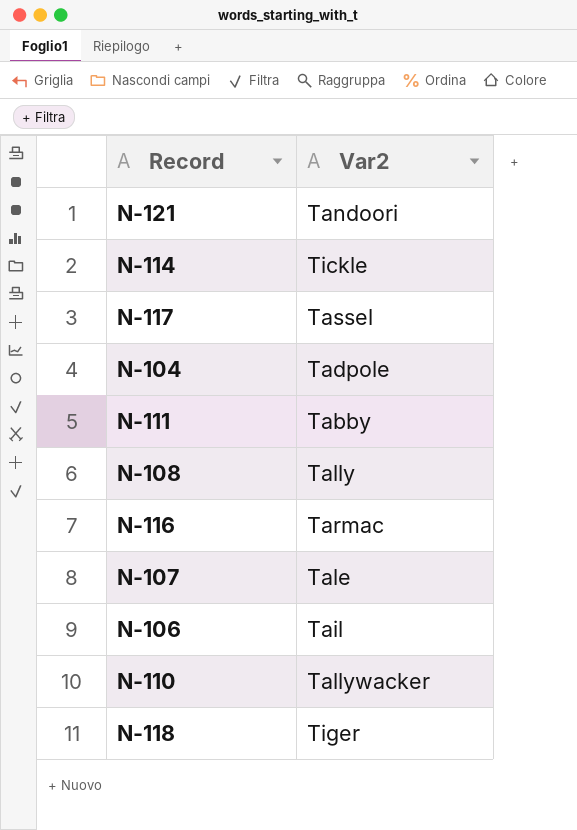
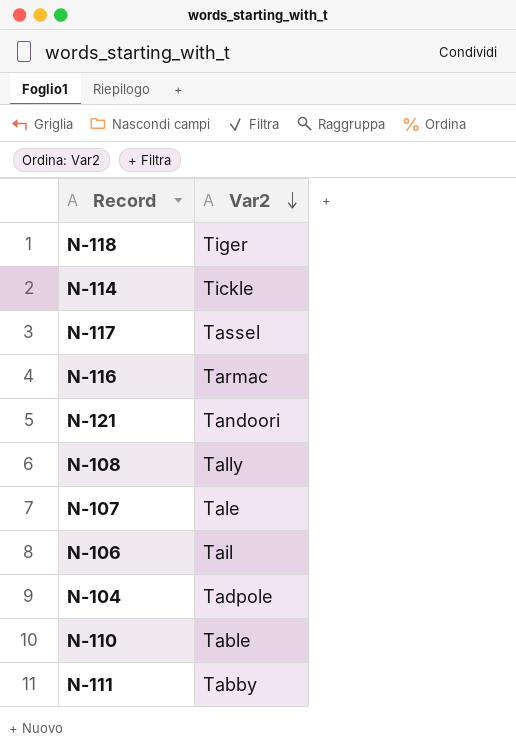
row order: none -> Var2 descending
N-110 | Var2: Tallywacker -> Table

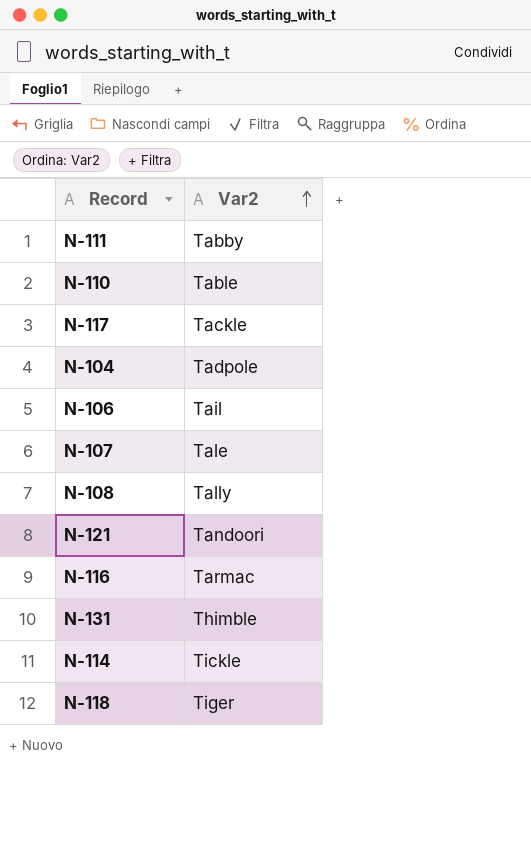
row order: Var2 descending -> Var2 ascending
N-117 | Var2: Tassel -> Tackle
row N-131: none -> Thimble

